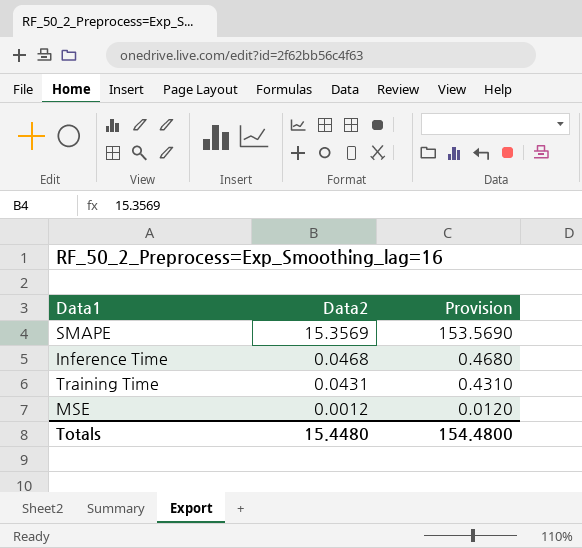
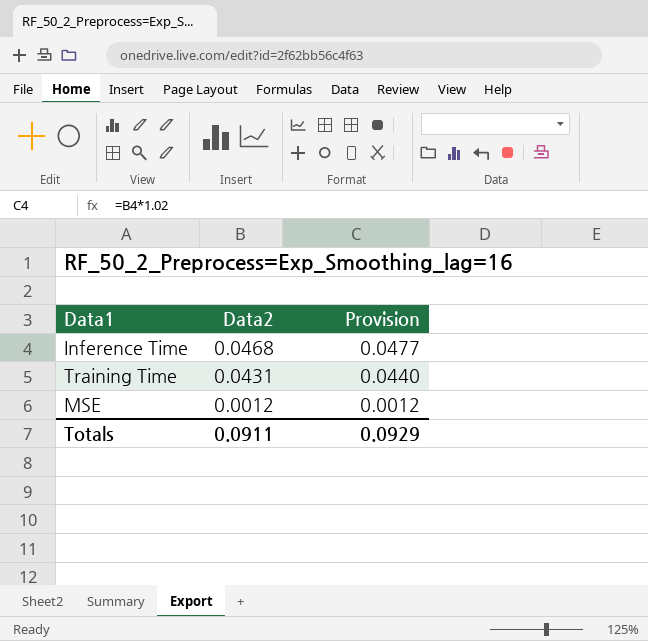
column Provision | formula: [Data2] * 10 -> [Data2] * 1.02
row SMAPE: 15.3569 | 153.5690 -> none
Totals | Data2: 15.4480 -> 0.0911
Totals | Provision: 154.4800 -> 0.0929

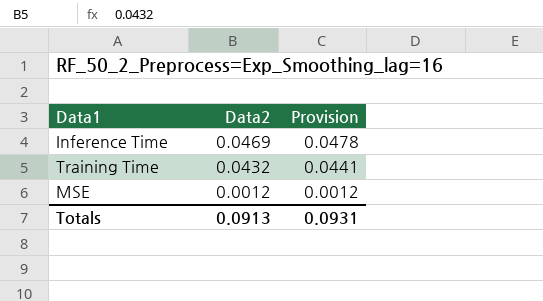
Inference Time | Data2: 0.0468 -> 0.0469
Inference Time | Provision: 0.0477 -> 0.0478
Training Time | Data2: 0.0431 -> 0.0432
Training Time | Provision: 0.0440 -> 0.0441
Totals | Data2: 0.0911 -> 0.0913
Totals | Provision: 0.0929 -> 0.0931

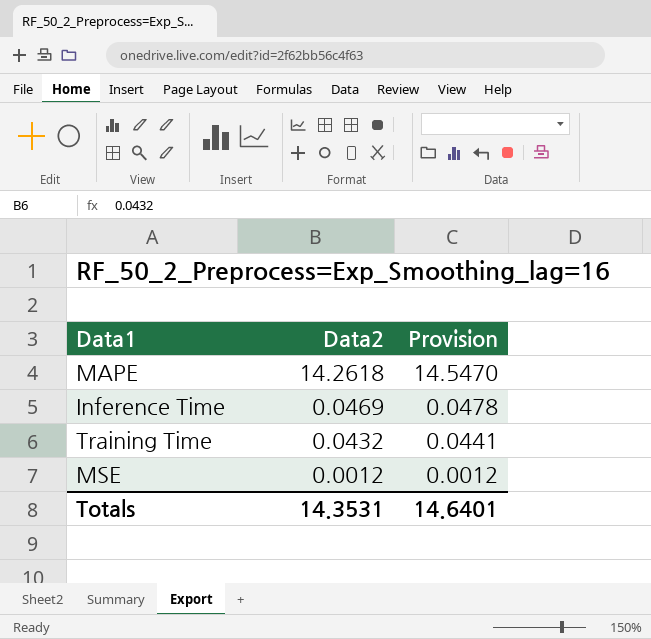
row MAPE: none -> 14.2618 | 14.5470
Totals | Data2: 0.0913 -> 14.3531
Totals | Provision: 0.0931 -> 14.6401

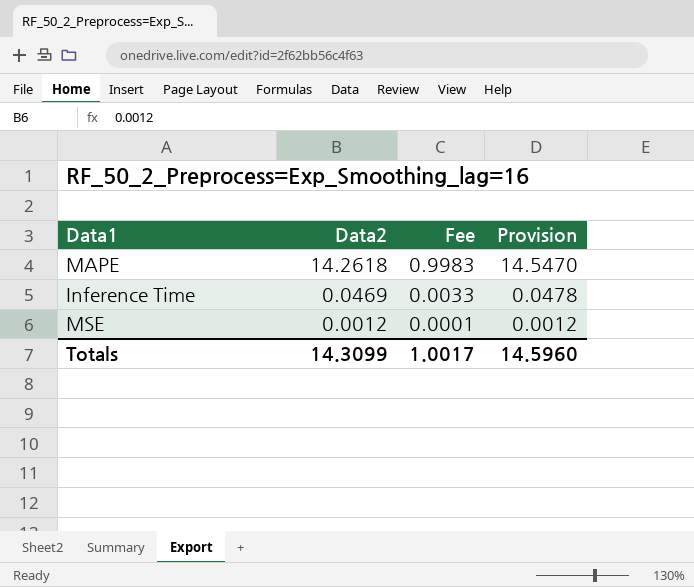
column Fee | formula: none -> [Data2] * 0.07
row Training Time: 0.0432 | 0.0441 -> none
Totals | Data2: 14.3531 -> 14.3099
Totals | Provision: 14.6401 -> 14.5960

